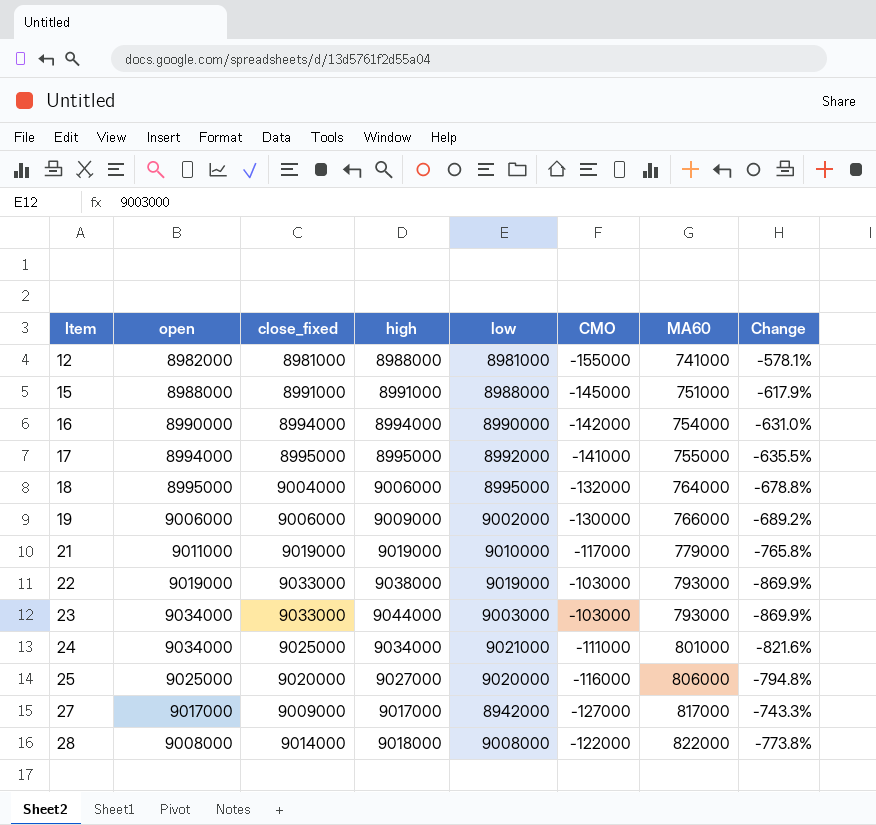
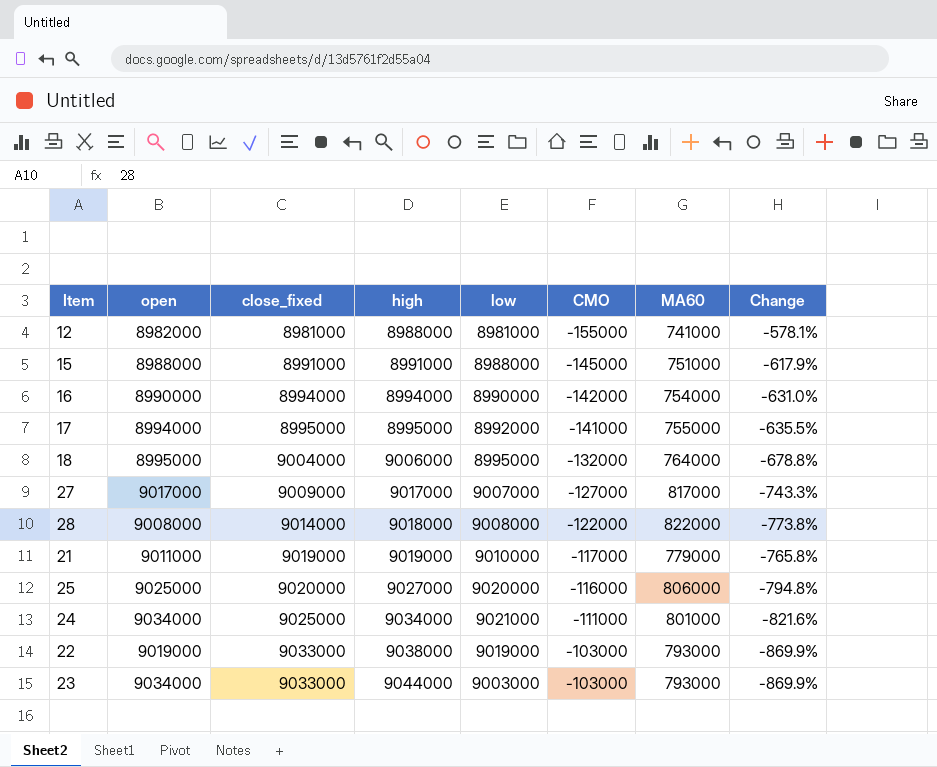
row order: Item ascending -> close_fixed ascending
row 19: 9006000 | 9006000 | 9009000 | 9002000 | -130000 | 766000 | -689.2% -> none
27 | low: 8942000 -> 9007000

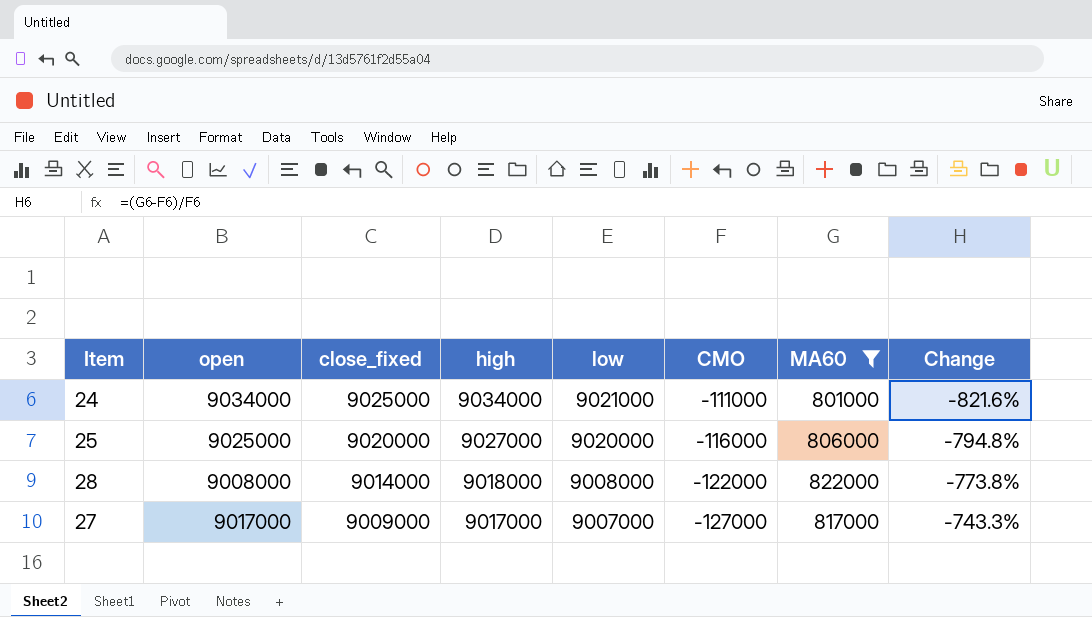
filter: none -> MA60 >= 801000
row order: close_fixed ascending -> close_fixed descending

